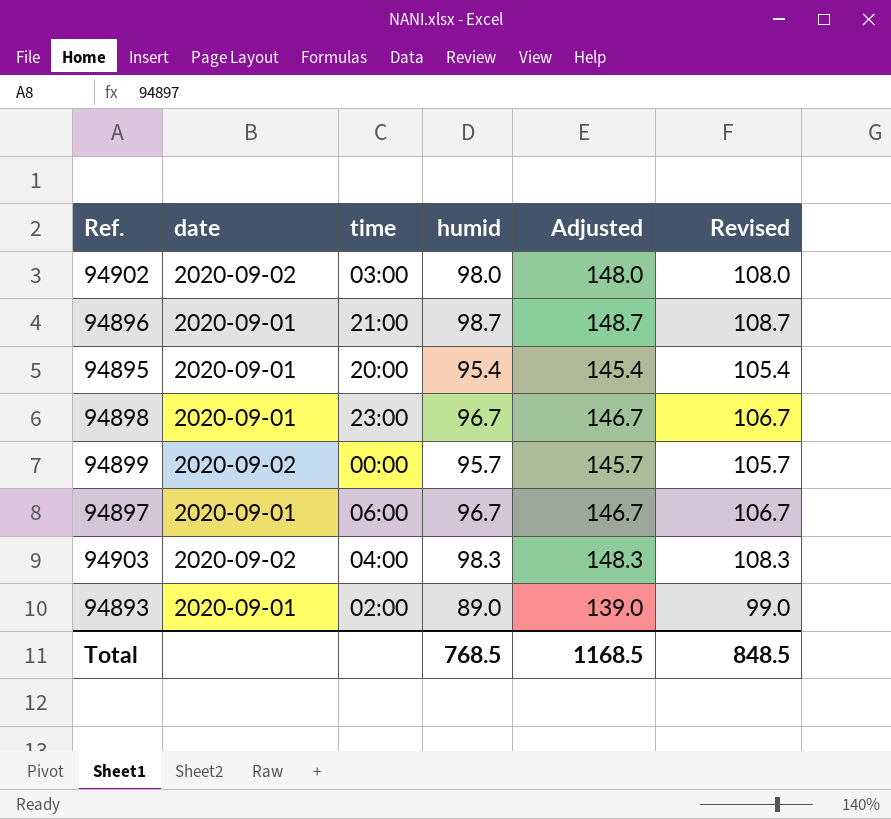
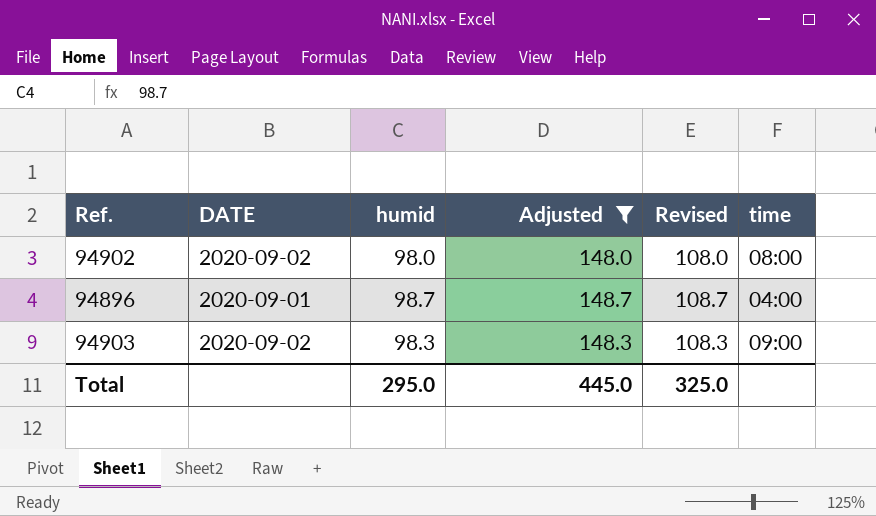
filter: none -> Adjusted >= 148.0
column name: date -> DATE
column time | position: 3 -> 6
94902 | time: 03:00 -> 08:00
94896 | time: 21:00 -> 04:00
94903 | time: 04:00 -> 09:00
Total | humid: 768.5 -> 295.0
Total | Adjusted: 1168.5 -> 445.0
Total | Revised: 848.5 -> 325.0

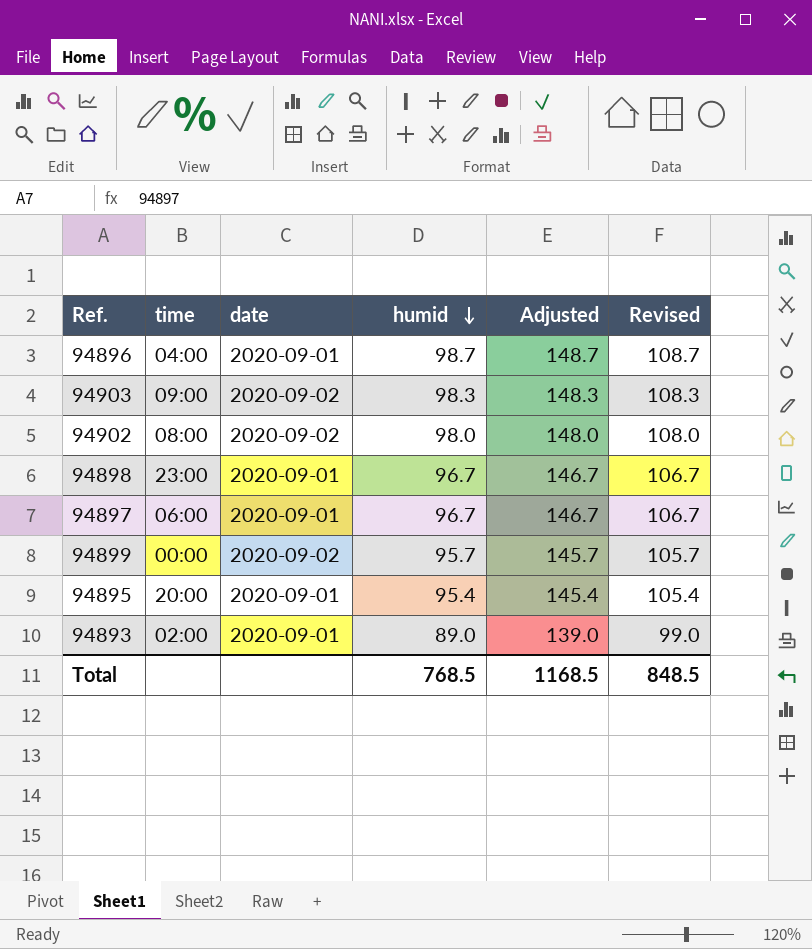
filter: Adjusted >= 148.0 -> none
row order: none -> humid descending
column time | position: 6 -> 2
column name: DATE -> date
Total | humid: 295.0 -> 768.5
Total | Adjusted: 445.0 -> 1168.5
Total | Revised: 325.0 -> 848.5

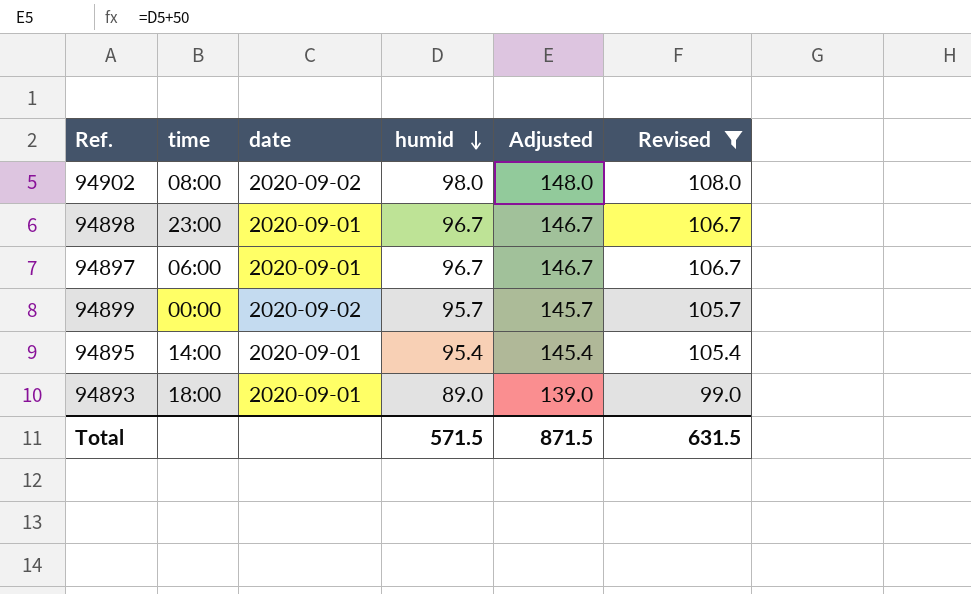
filter: none -> Revised <= 108.0
94895 | time: 20:00 -> 14:00
94893 | time: 02:00 -> 18:00
Total | humid: 768.5 -> 571.5
Total | Adjusted: 1168.5 -> 871.5
Total | Revised: 848.5 -> 631.5

